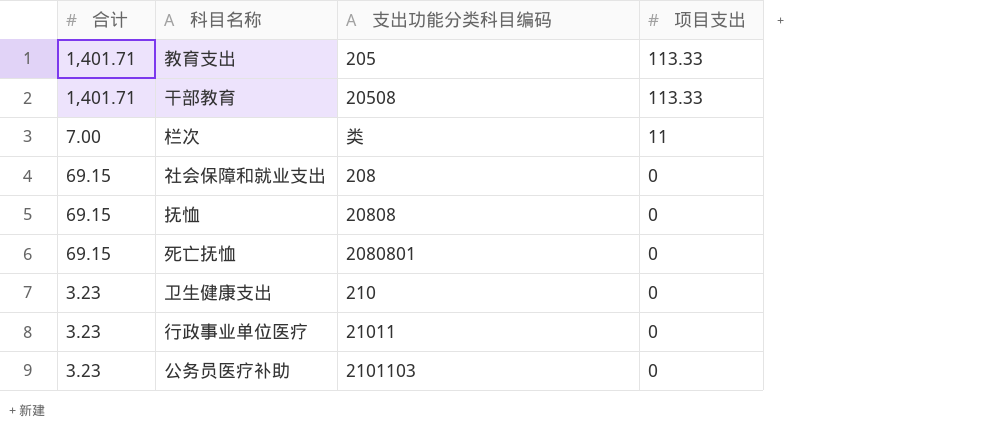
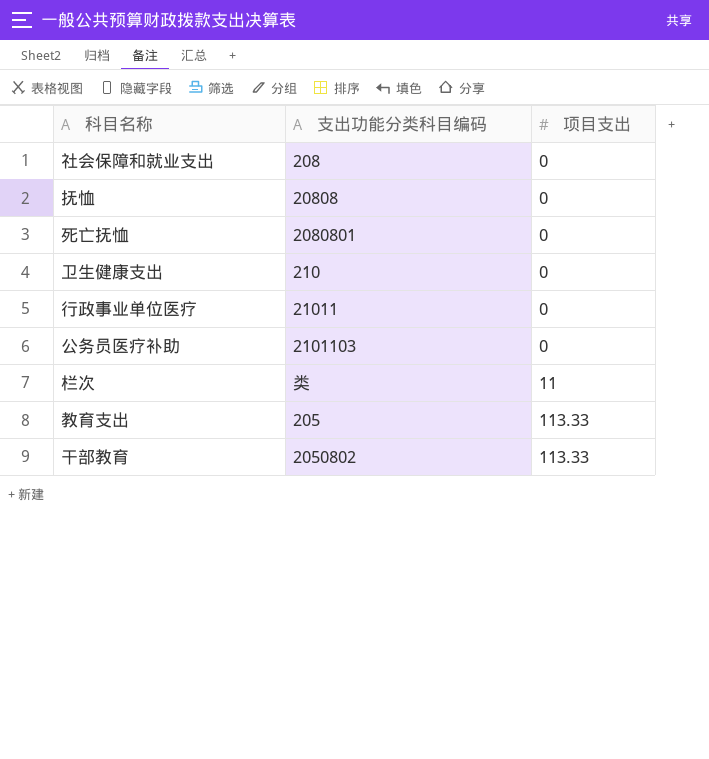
row order: 项目支出 descending -> 项目支出 ascending
column 合计 | position: 1 -> none
干部教育 | 支出功能分类科目编码: 20508 -> 2050802

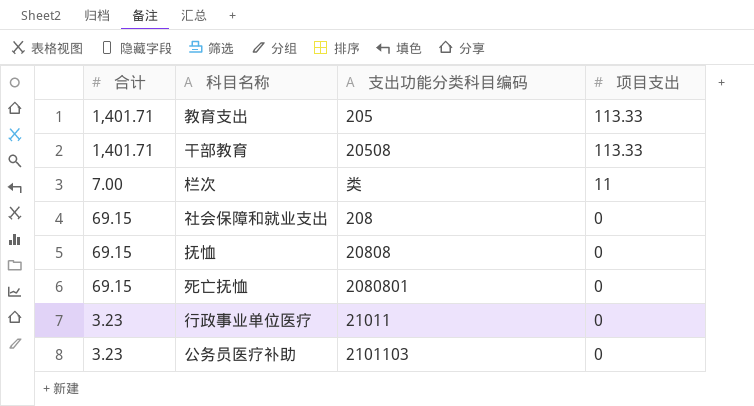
row order: 项目支出 ascending -> 项目支出 descending
column 合计 | position: none -> 1
row 卫生健康支出: 210 | 0 -> none
干部教育 | 支出功能分类科目编码: 2050802 -> 20508

